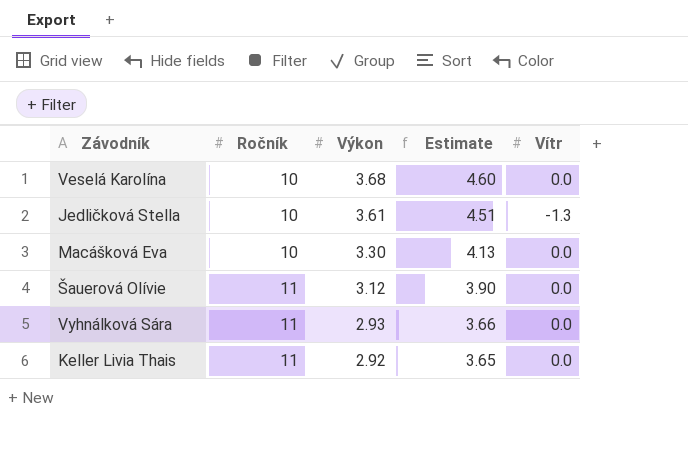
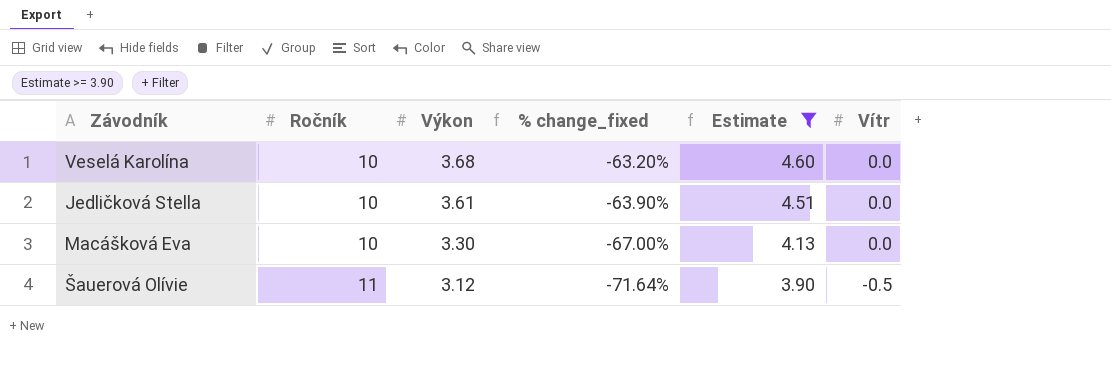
filter: none -> Estimate >= 3.90
column % change_fixed | formula: none -> ([Výkon] - [Ročník]) / [Ročník]
Jedličková Stella | Vítr: -1.3 -> 0.0
Šauerová Olívie | Vítr: 0.0 -> -0.5

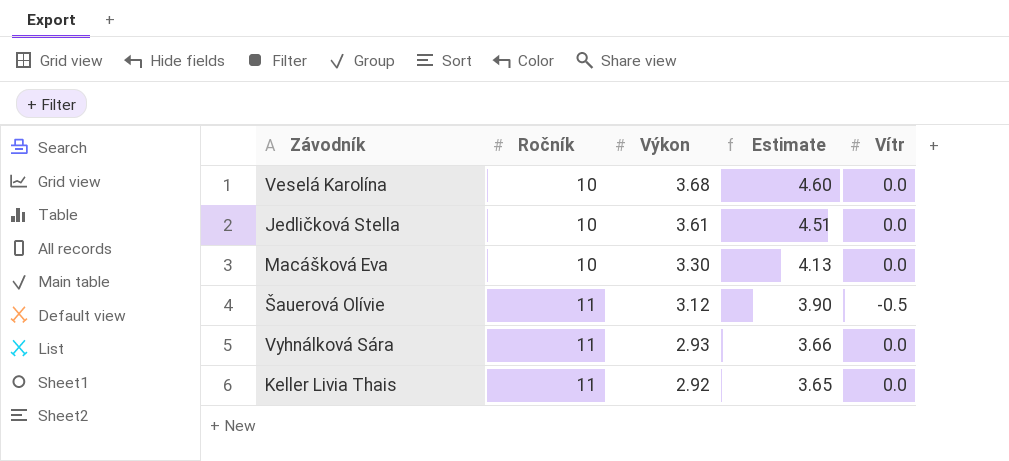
filter: Estimate >= 3.90 -> none
column % change_fixed | formula: ([Výkon] - [Ročník]) / [Ročník] -> none

